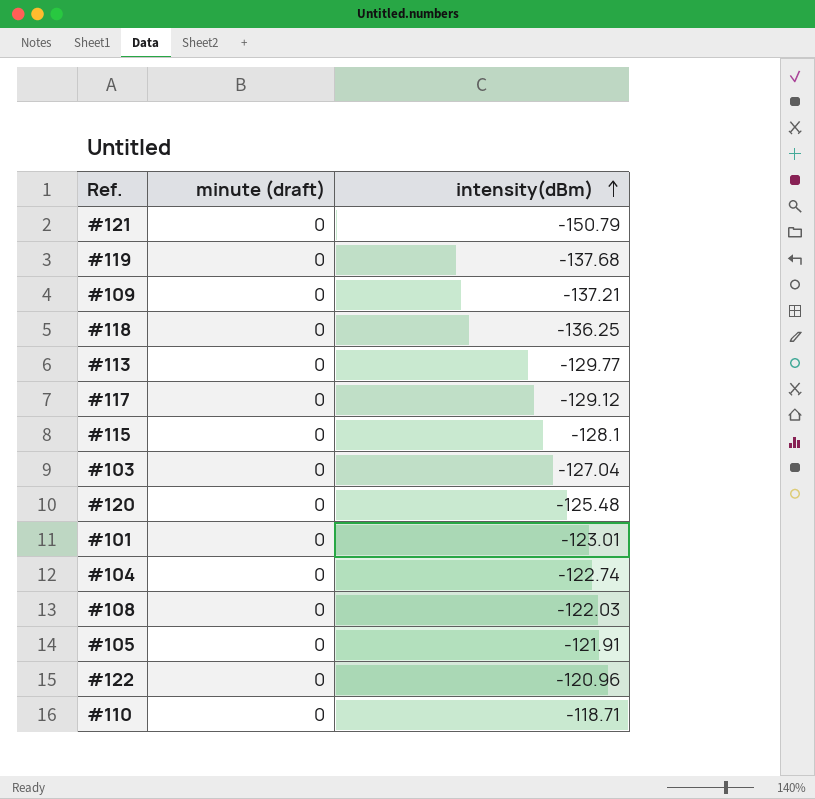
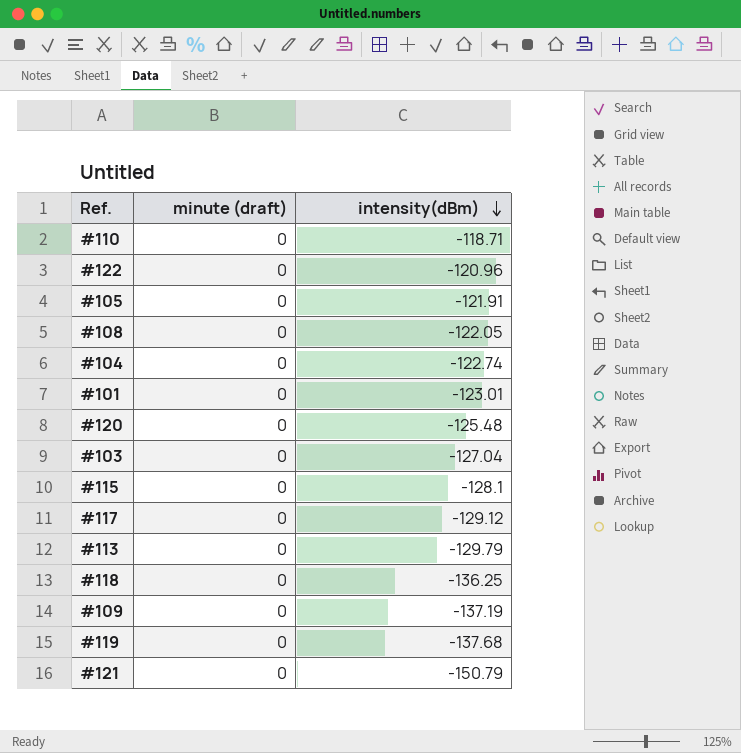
row order: intensity(dBm) ascending -> intensity(dBm) descending
#108 | intensity(dBm): -122.03 -> -122.05
#113 | intensity(dBm): -129.77 -> -129.79
#109 | intensity(dBm): -137.21 -> -137.19

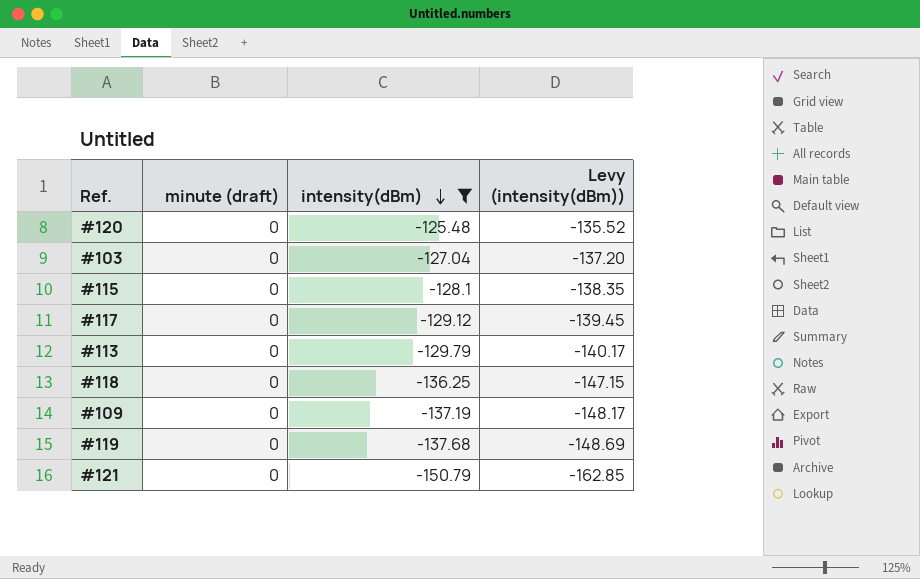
filter: none -> intensity(dBm) <= -125.48
column Levy (intensity(dBm)) | formula: none -> [intensity(dBm)] * 1.08

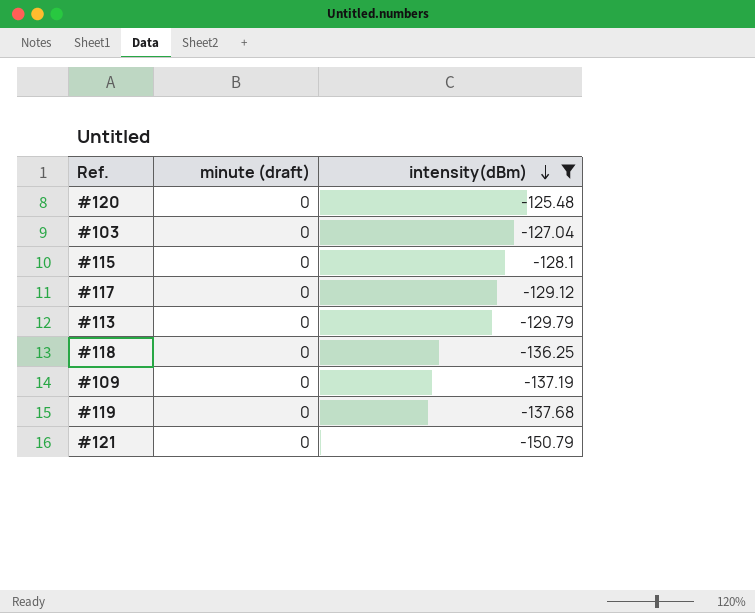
column Levy (intensity(dBm)) | formula: [intensity(dBm)] * 1.08 -> none

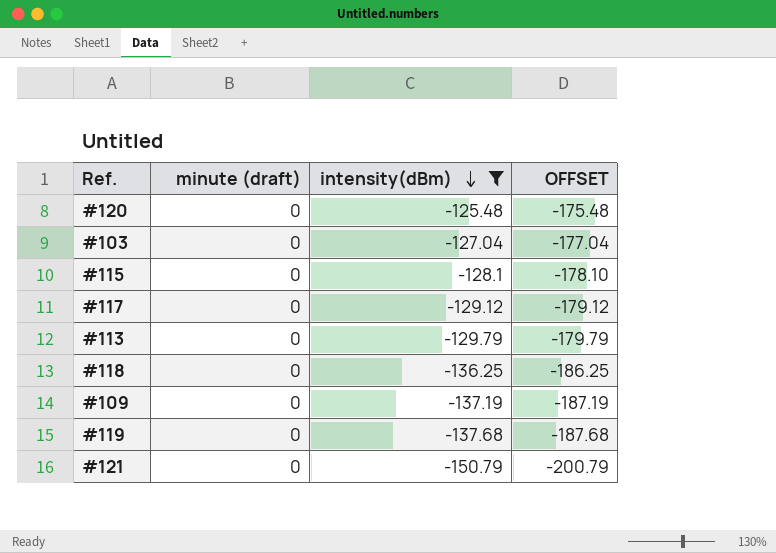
column OFFSET | formula: none -> [intensity(dBm)] - 50

